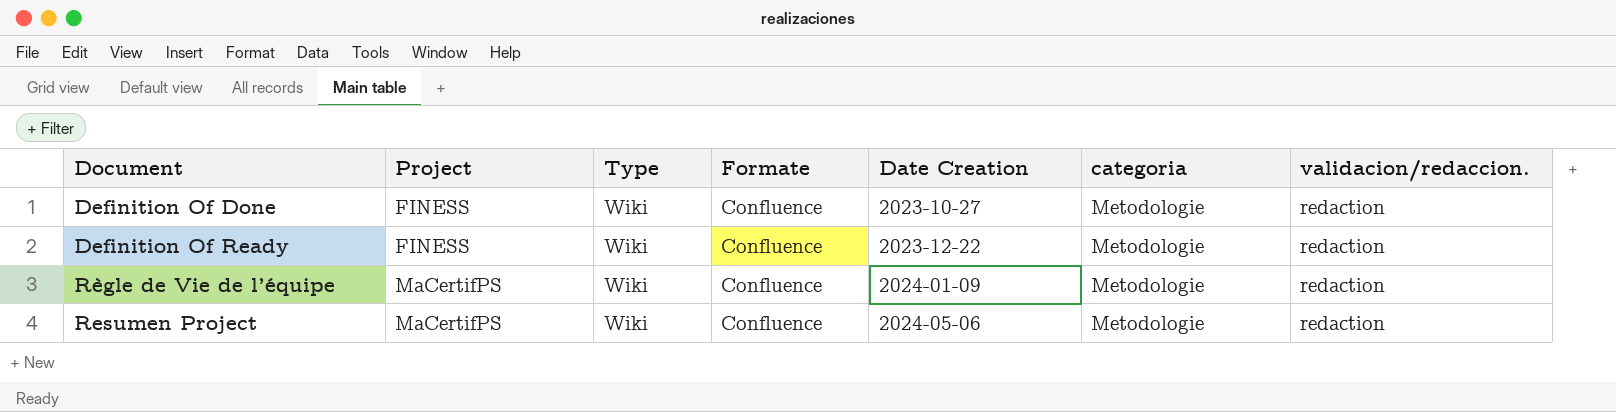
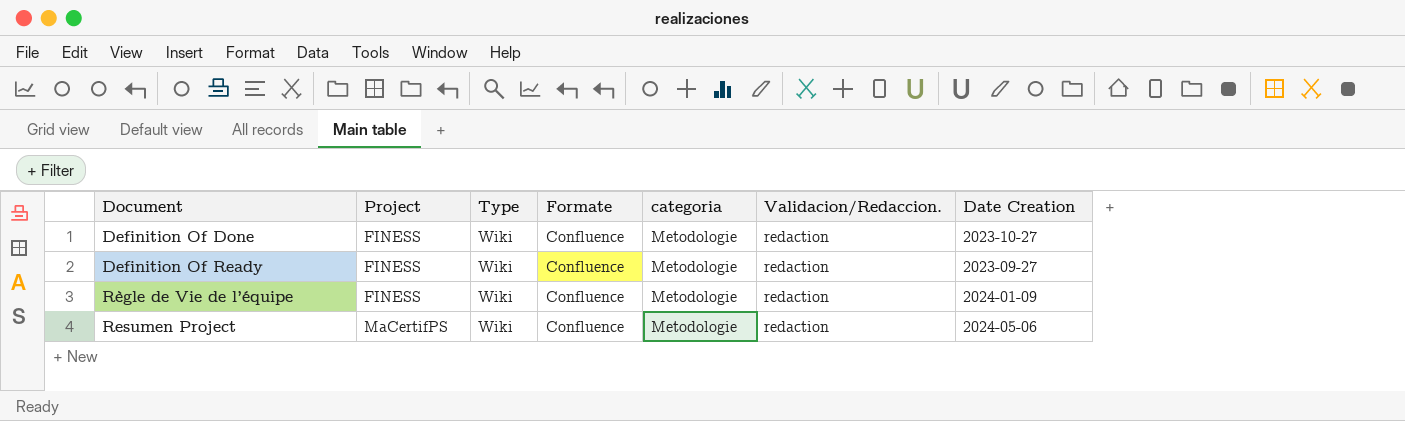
column name: validacion/redaccion. -> Validacion/Redaccion.
column Date Creation | position: 5 -> 7
Definition Of Ready | Date Creation: 2023-12-22 -> 2023-09-27
Règle de Vie de l’équipe | Project: MaCertifPS -> FINESS

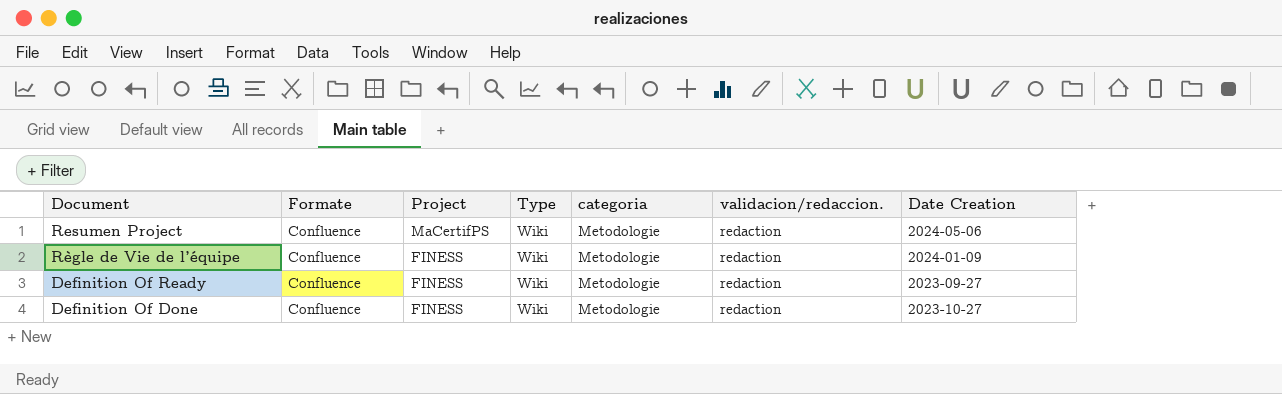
row order: Document ascending -> Document descending
column Formate | position: 4 -> 2
column name: Validacion/Redaccion. -> validacion/redaccion.

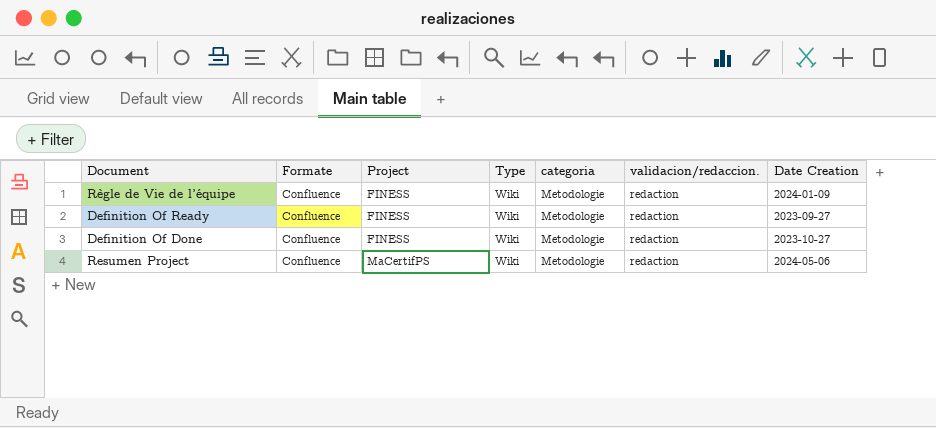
row order: Document descending -> Project ascending

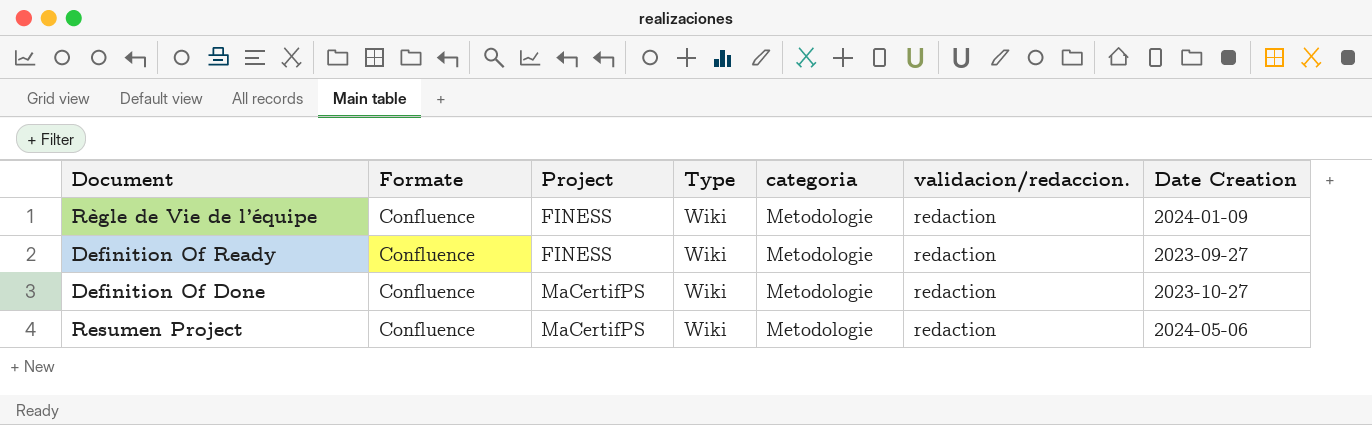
Definition Of Done | Project: FINESS -> MaCertifPS

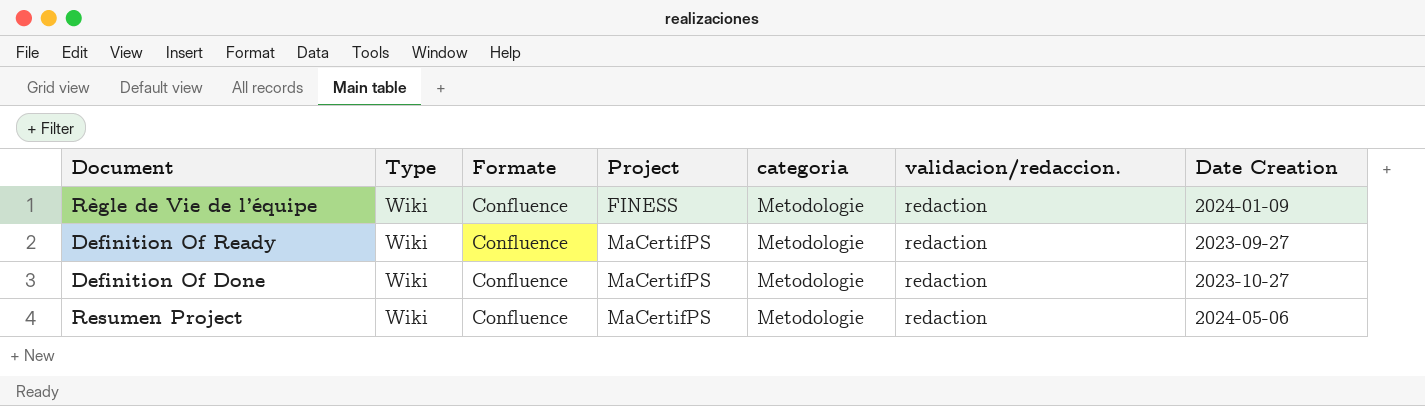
column Type | position: 4 -> 2
Definition Of Ready | Project: FINESS -> MaCertifPS

